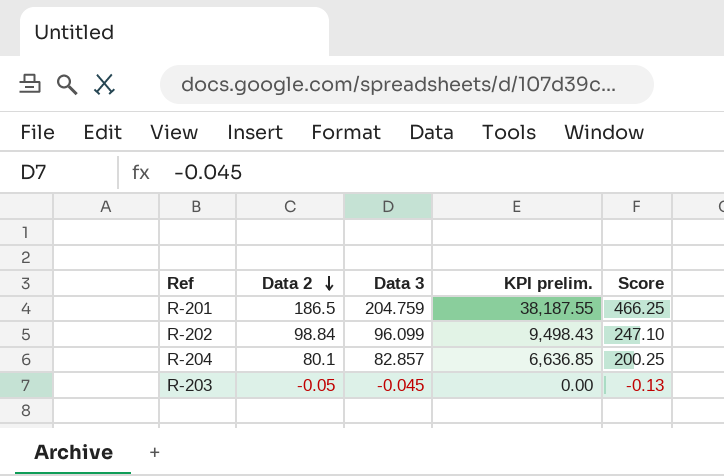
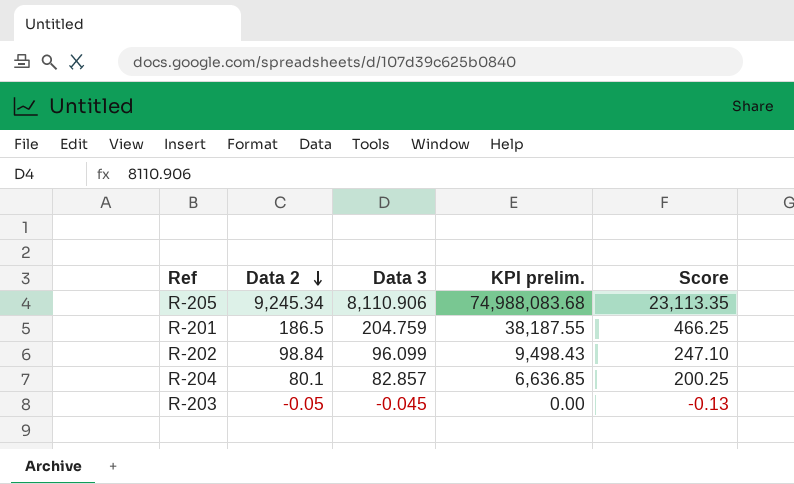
row R-205: none -> 9,245.34 | 8,110.906 | 74,988,083.68 | 23,113.35

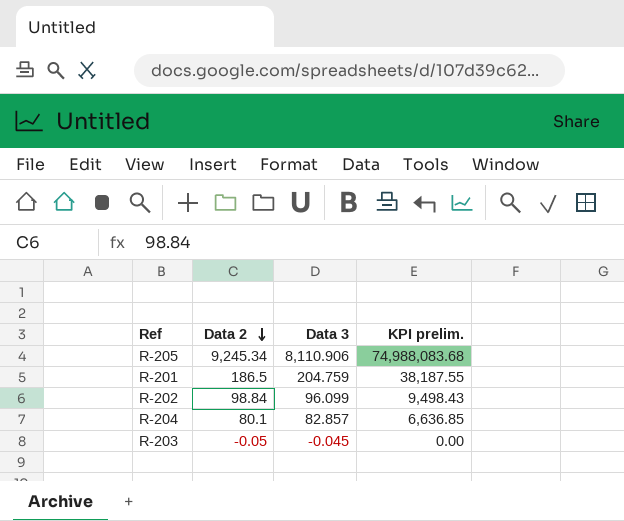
column Score | formula: [Data 2] * 2.5 -> none

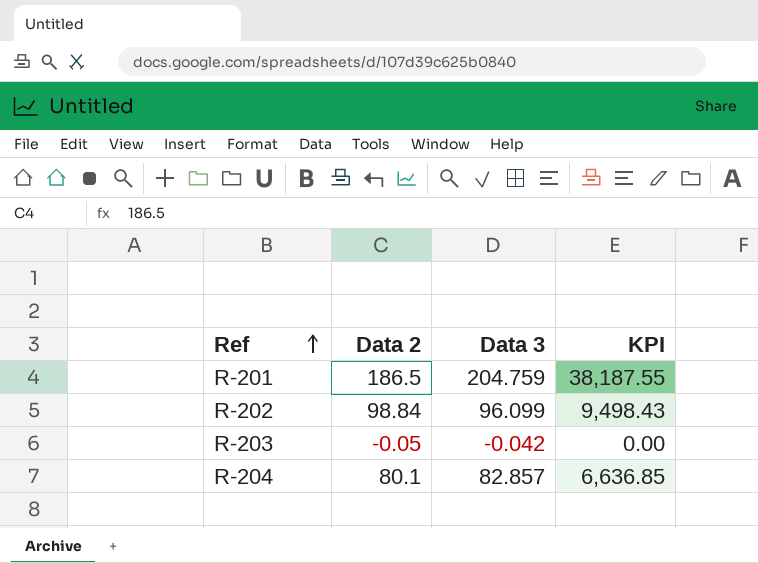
row order: Data 2 descending -> Ref ascending
column name: KPI prelim. -> KPI
row R-205: 9,245.34 | 8,110.906 | 74,988,083.68 -> none
R-203 | Data 3: -0.045 -> -0.042

